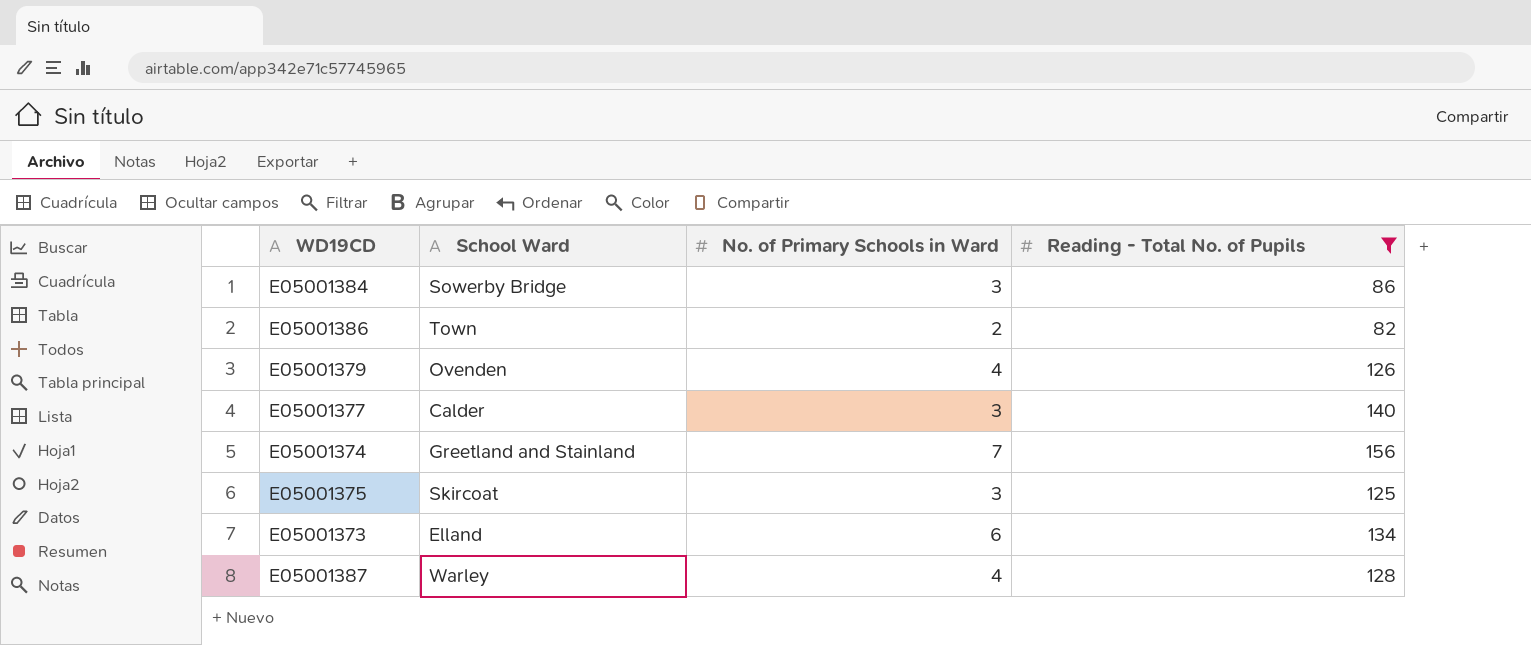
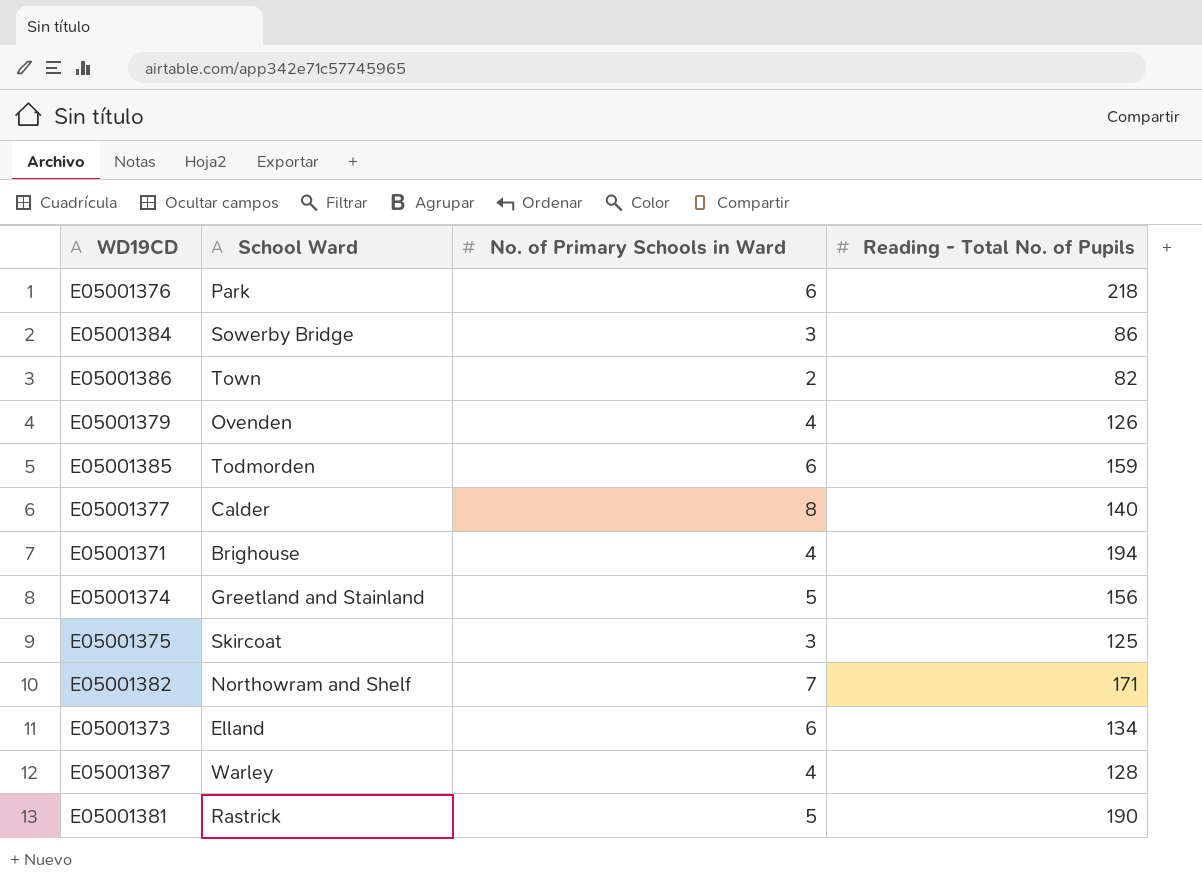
filter: Reading - Total No. of Pupils <= 156 -> none
E05001377 | No. of Primary Schools in Ward: 3 -> 8
E05001374 | No. of Primary Schools in Ward: 7 -> 5

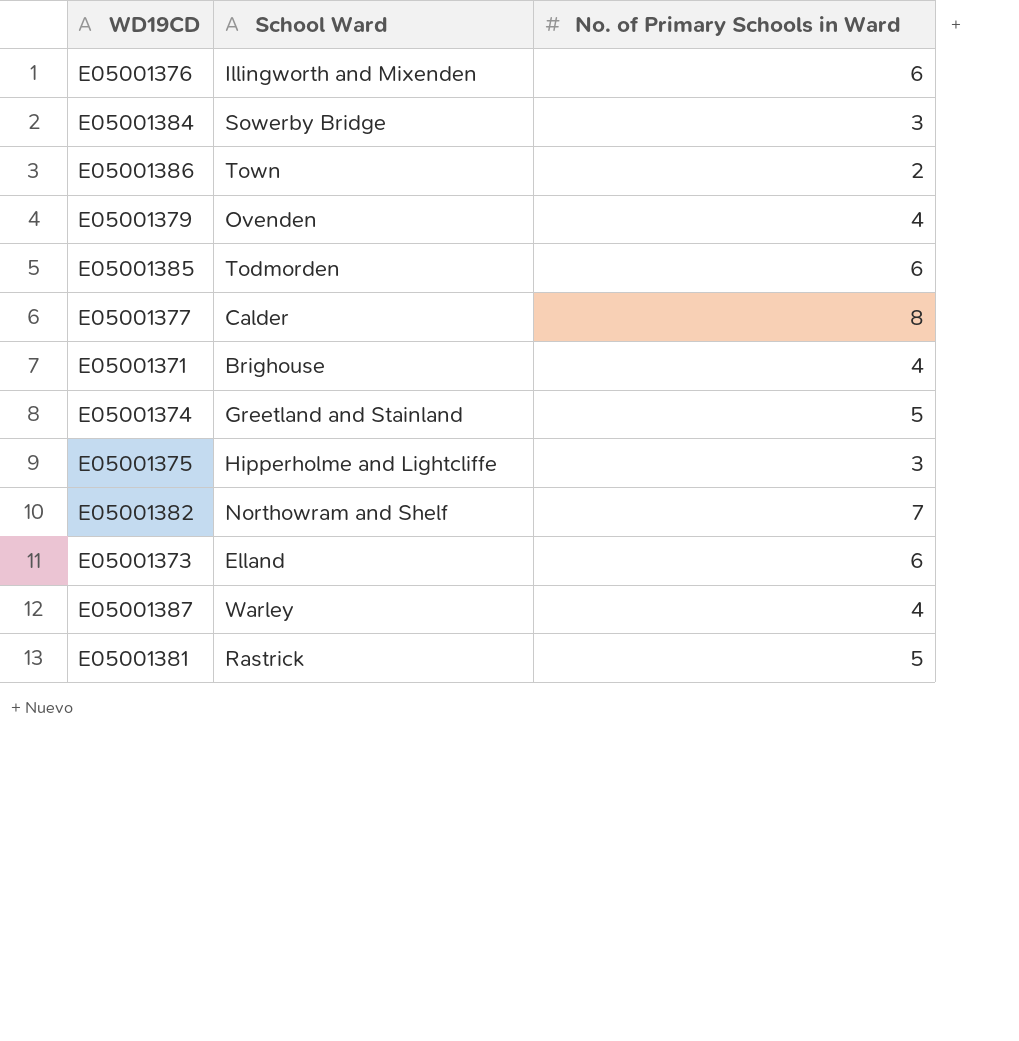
column Reading - Total No. of Pupils | position: 4 -> none
E05001376 | School Ward: Park -> Illingworth and Mixenden
E05001375 | School Ward: Skircoat -> Hipperholme and Lightcliffe

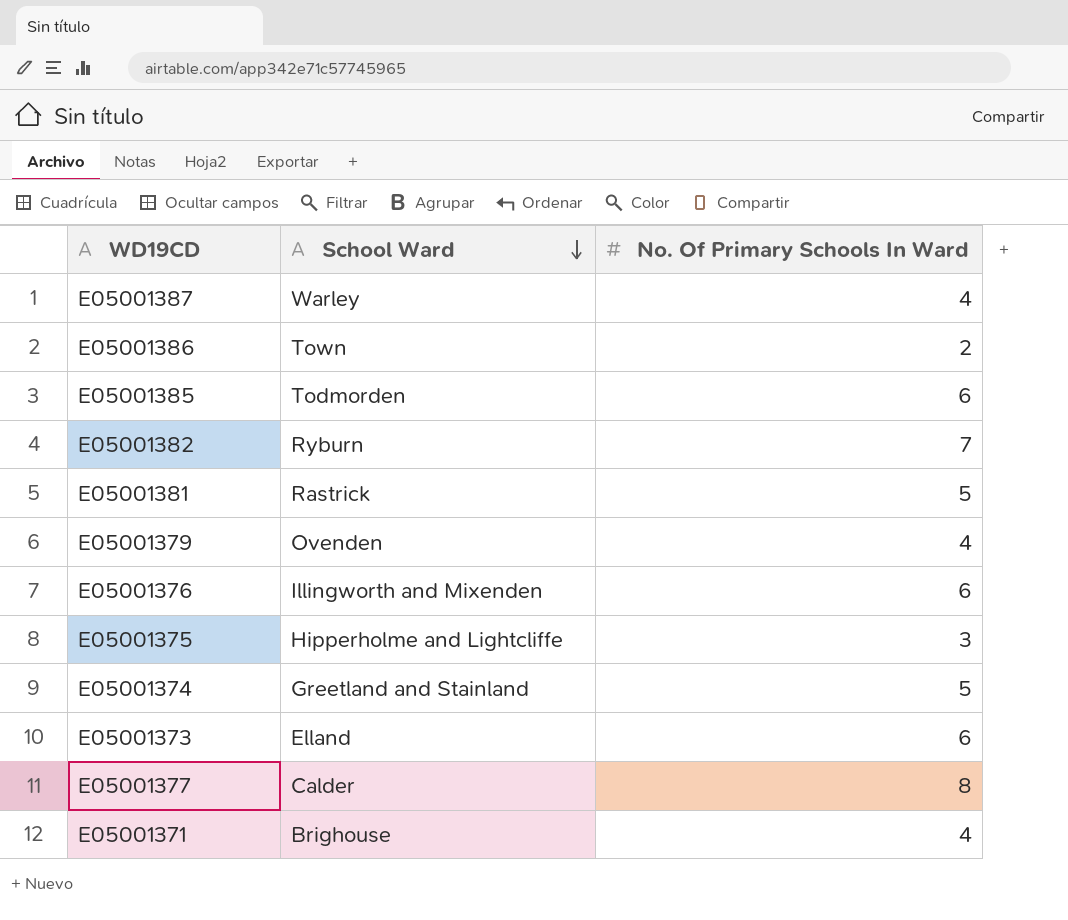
row order: none -> School Ward descending
column name: No. of Primary Schools in Ward -> No. Of Primary Schools In Ward
row E05001384: Sowerby Bridge | 3 -> none
E05001382 | School Ward: Northowram and Shelf -> Ryburn

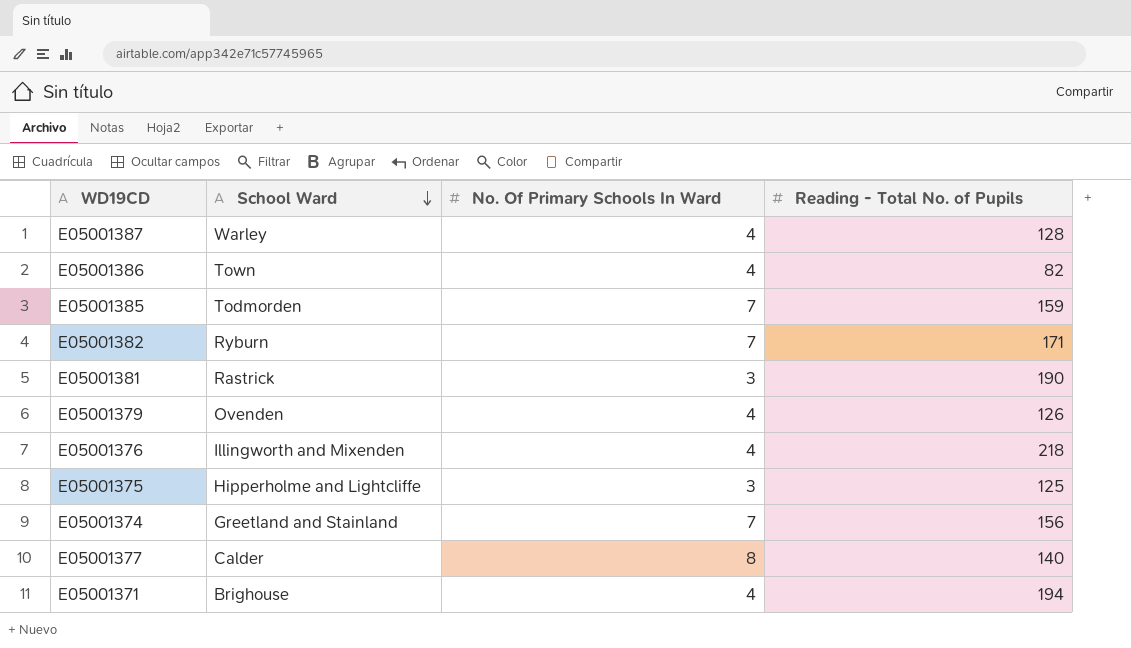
column Reading - Total No. of Pupils | position: none -> 4
row E05001373: Elland | 6 -> none
E05001386 | No. Of Primary Schools In Ward: 2 -> 4
E05001385 | No. Of Primary Schools In Ward: 6 -> 7
E05001381 | No. Of Primary Schools In Ward: 5 -> 3
E05001376 | No. Of Primary Schools In Ward: 6 -> 4
E05001374 | No. Of Primary Schools In Ward: 5 -> 7

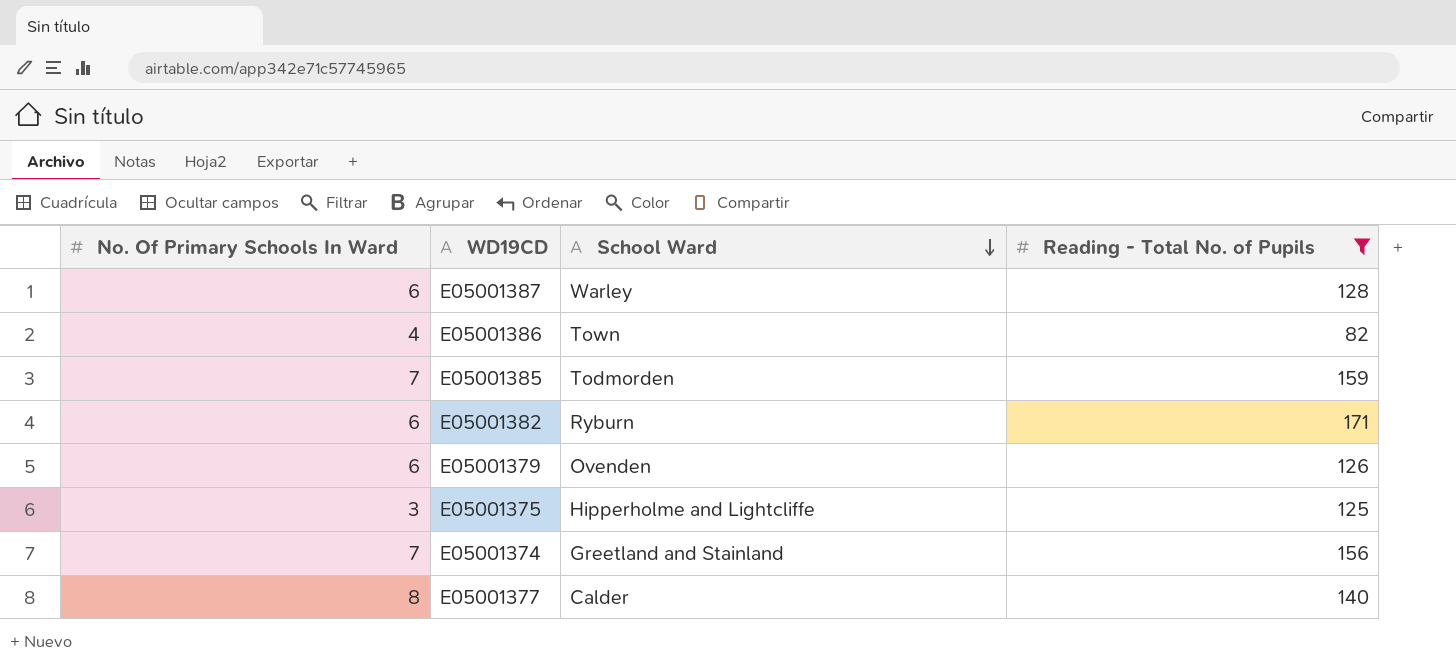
filter: none -> Reading - Total No. of Pupils <= 171
column No. Of Primary Schools In Ward | position: 3 -> 1
E05001387 | No. Of Primary Schools In Ward: 4 -> 6
E05001382 | No. Of Primary Schools In Ward: 7 -> 6
E05001379 | No. Of Primary Schools In Ward: 4 -> 6

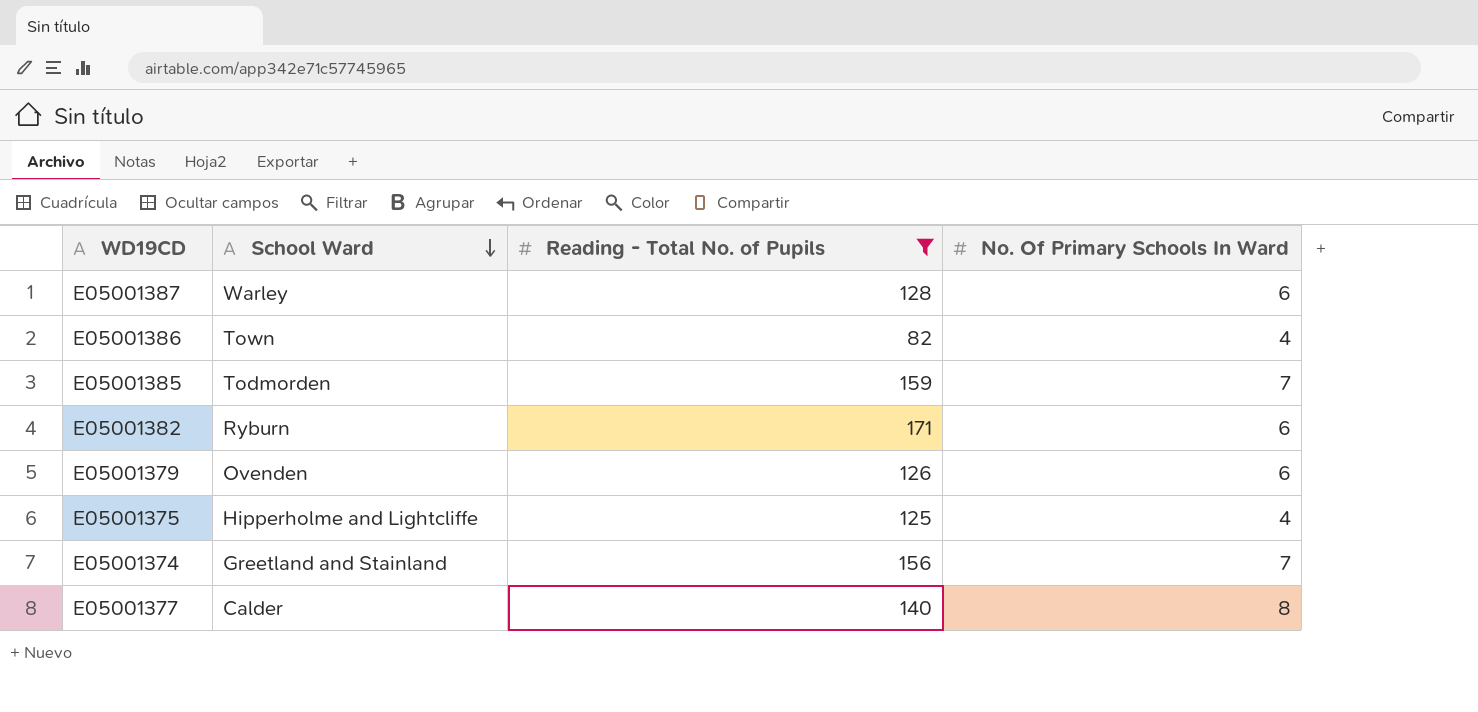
column No. Of Primary Schools In Ward | position: 1 -> 4
E05001375 | No. Of Primary Schools In Ward: 3 -> 4

